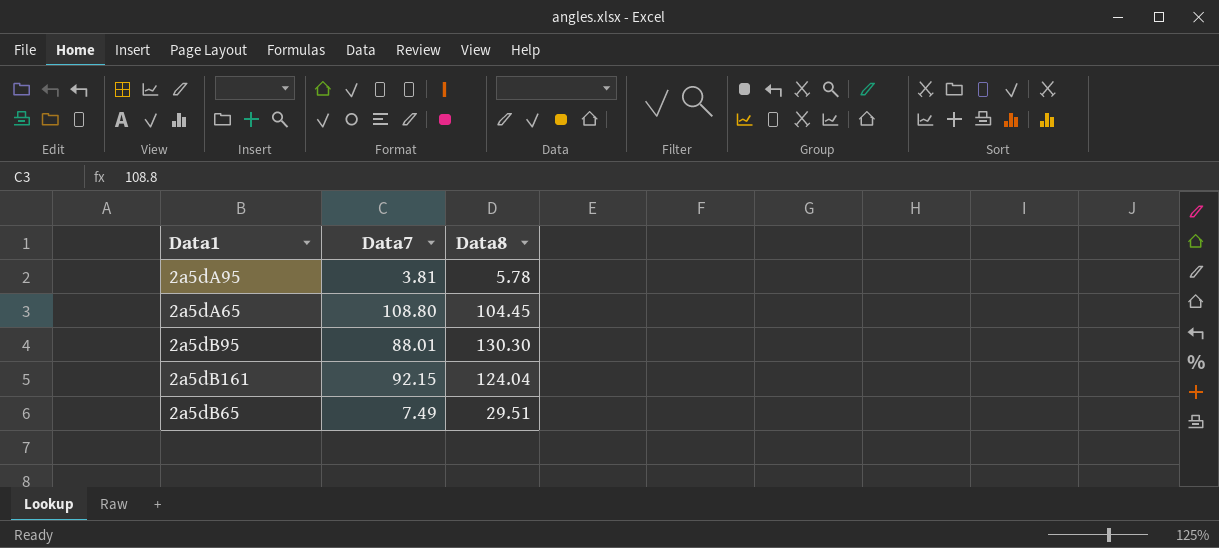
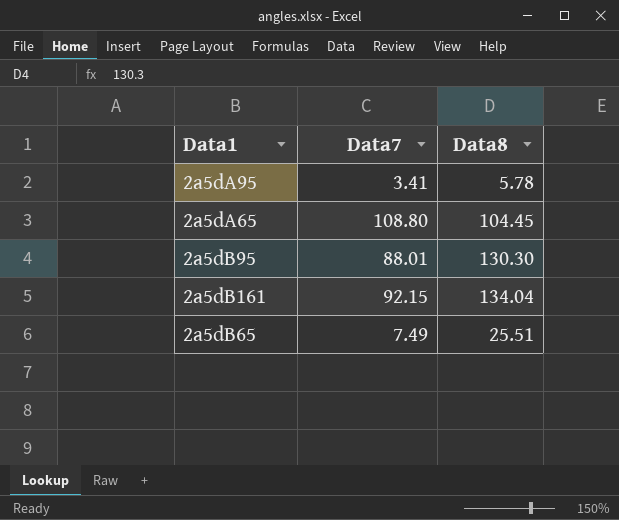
2a5dA95 | Data7: 3.81 -> 3.41
2a5dB161 | Data8: 124.04 -> 134.04
2a5dB65 | Data8: 29.51 -> 25.51

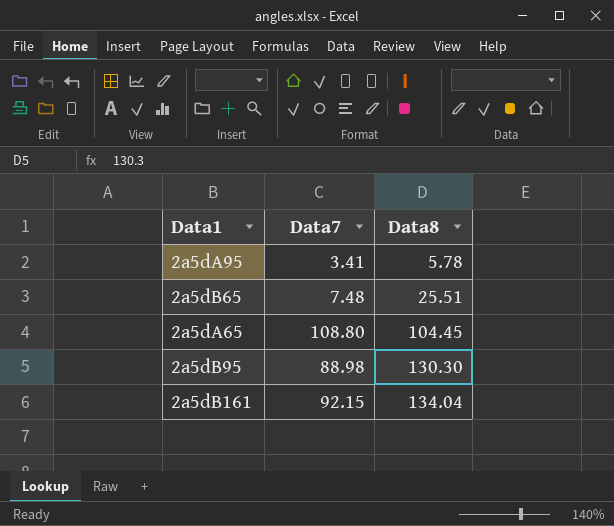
row order: none -> Data8 ascending
2a5dB65 | Data7: 7.49 -> 7.48
2a5dB95 | Data7: 88.01 -> 88.98

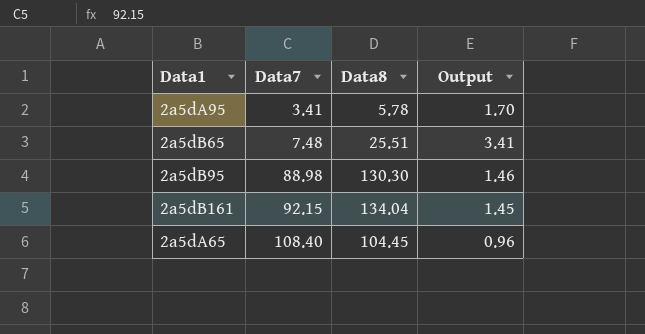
row order: Data8 ascending -> Data7 ascending
column Output | formula: none -> [Data8] / [Data7]
2a5dA65 | Data7: 108.80 -> 108.40

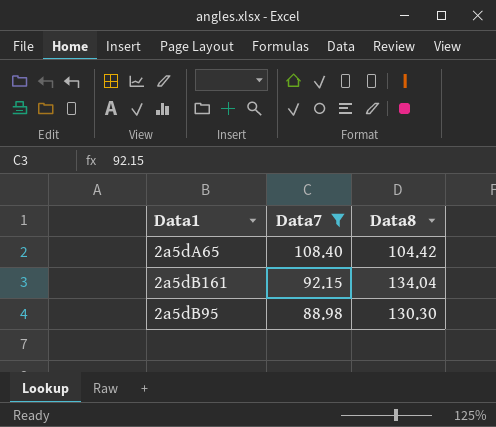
filter: none -> Data7 >= 88.98
row order: Data7 ascending -> Data7 descending
column Output | formula: [Data8] / [Data7] -> none
2a5dA65 | Data8: 104.45 -> 104.42

